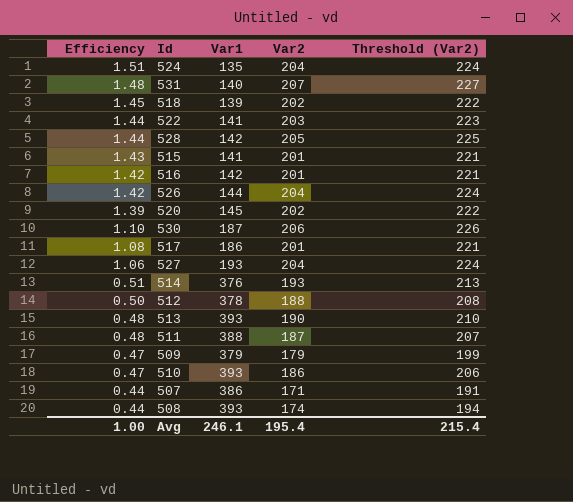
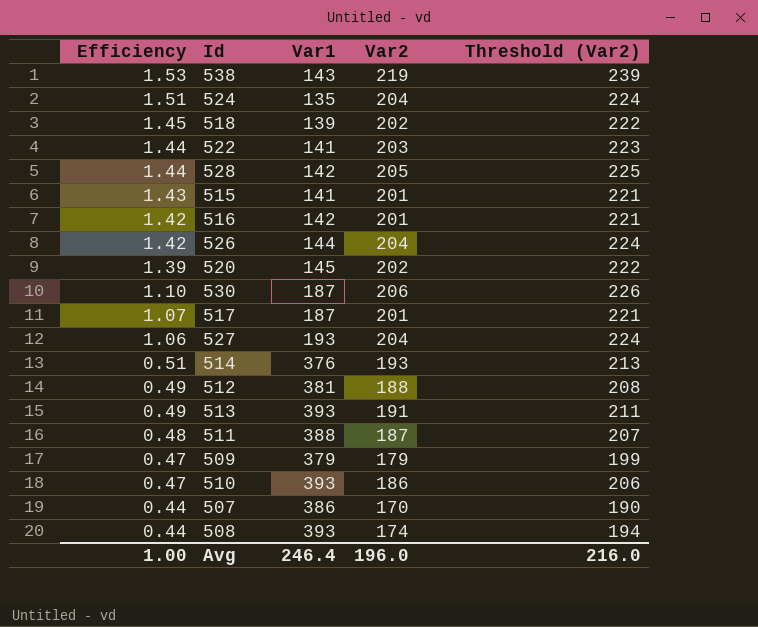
row 531: 1.48 | 140 | 207 | 227 -> none
row 538: none -> 1.53 | 143 | 219 | 239
517 | Efficiency: 1.08 -> 1.07
517 | Var1: 186 -> 187
512 | Efficiency: 0.50 -> 0.49
512 | Var1: 378 -> 381
513 | Efficiency: 0.48 -> 0.49
513 | Var2: 190 -> 191
513 | Threshold (Var2): 210 -> 211
507 | Var2: 171 -> 170
507 | Threshold (Var2): 191 -> 190
Avg | Var1: 246.1 -> 246.4
Avg | Var2: 195.4 -> 196.0
Avg | Threshold (Var2): 215.4 -> 216.0

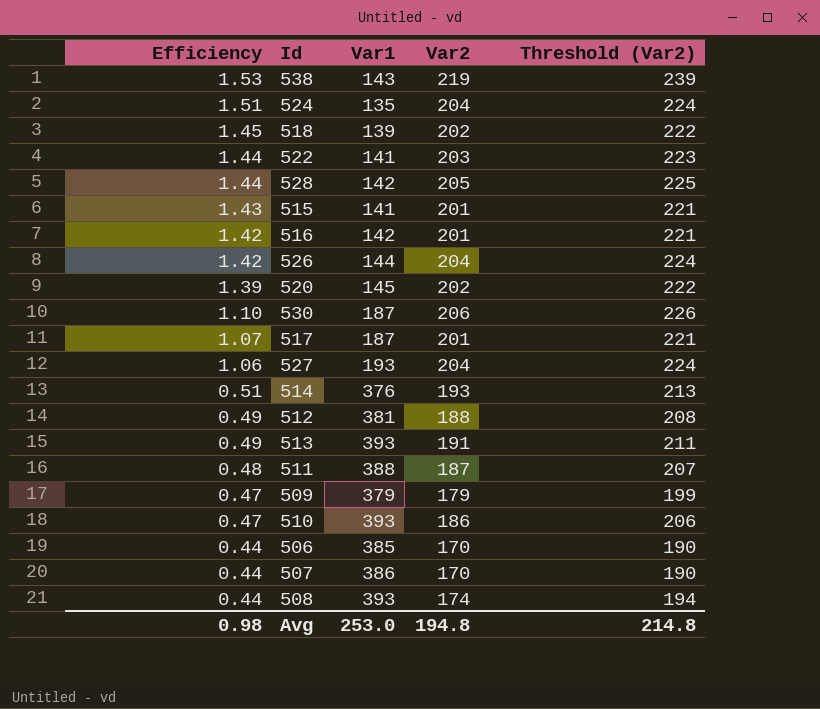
row 506: none -> 0.44 | 385 | 170 | 190
Avg | Efficiency: 1.00 -> 0.98
Avg | Var1: 246.4 -> 253.0
Avg | Var2: 196.0 -> 194.8
Avg | Threshold (Var2): 216.0 -> 214.8

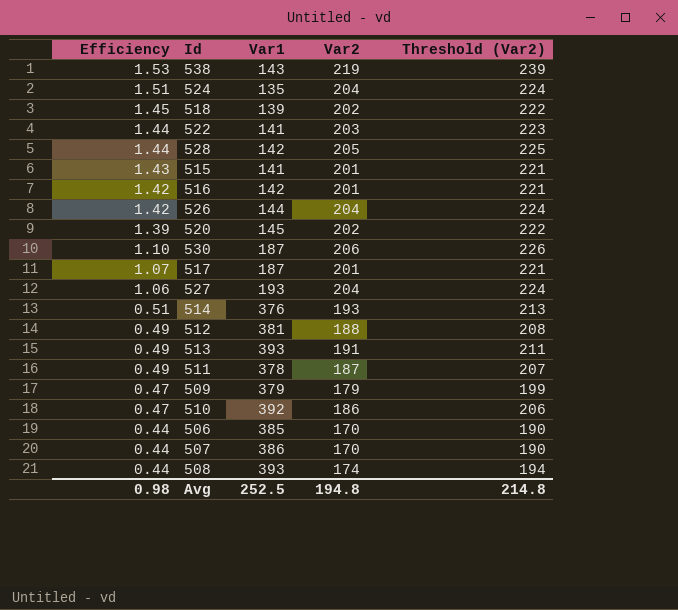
511 | Efficiency: 0.48 -> 0.49
511 | Var1: 388 -> 378
510 | Var1: 393 -> 392
Avg | Var1: 253.0 -> 252.5

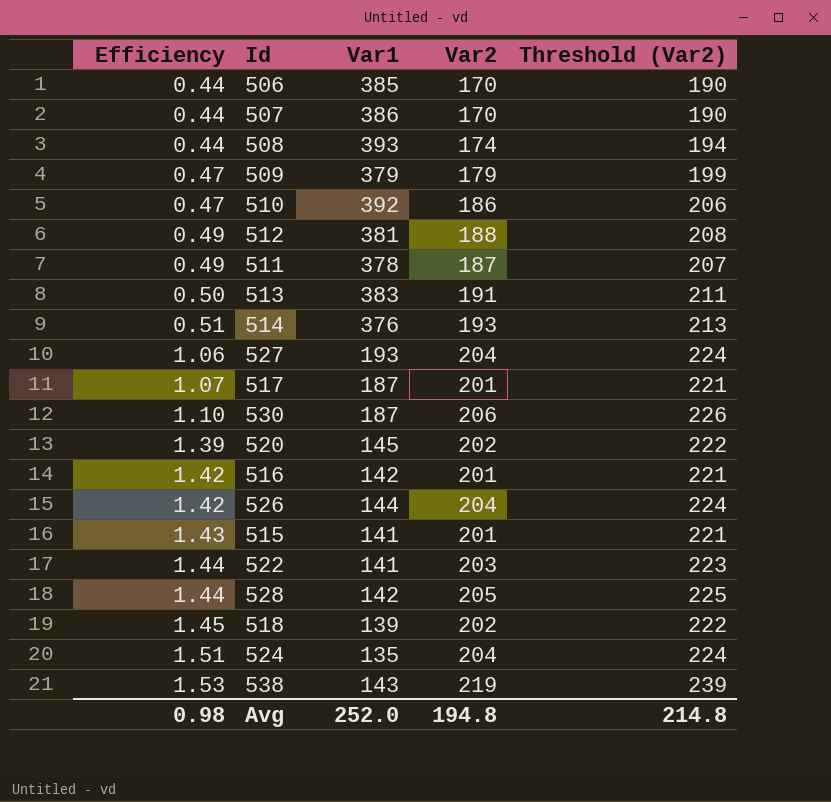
row order: Efficiency descending -> Efficiency ascending
513 | Efficiency: 0.49 -> 0.50
513 | Var1: 393 -> 383
Avg | Var1: 252.5 -> 252.0

